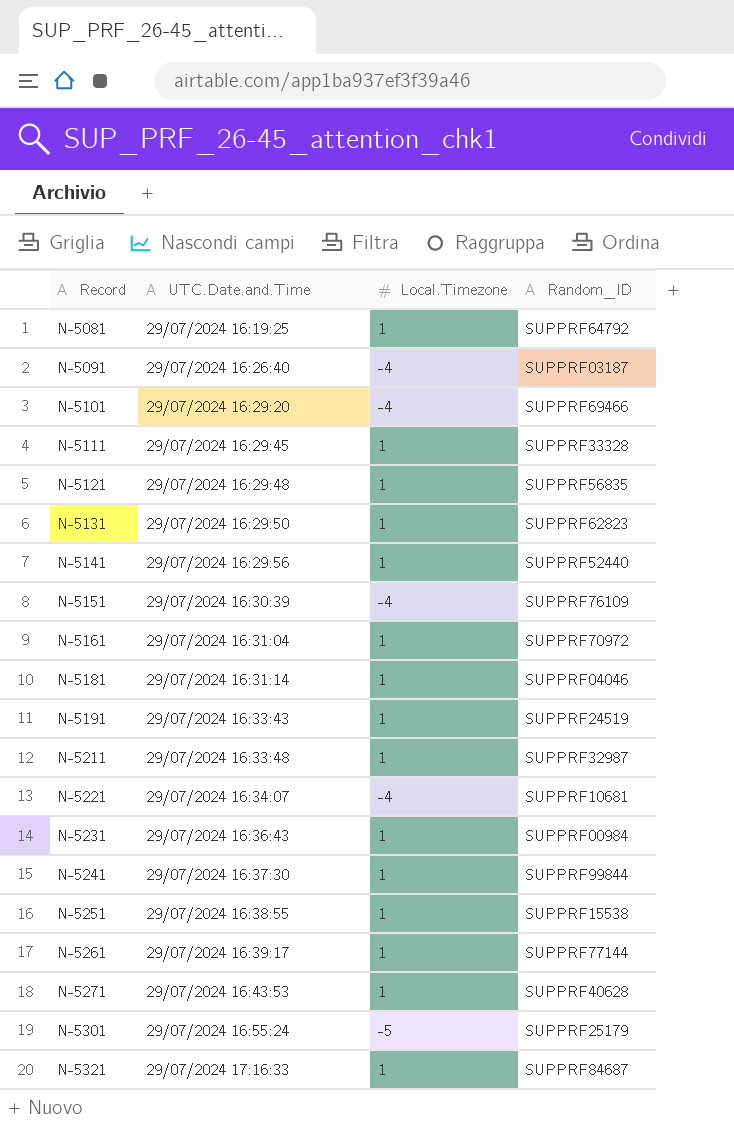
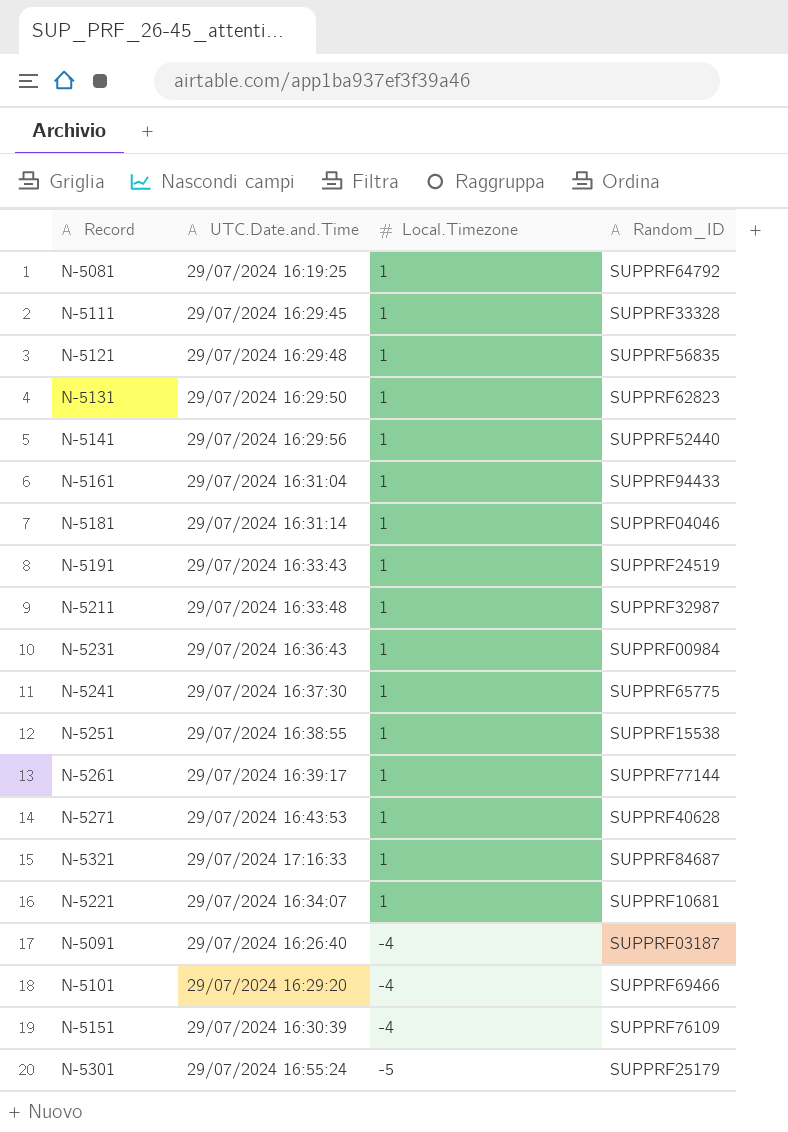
row order: Record ascending -> Local.Timezone descending
N-5161 | Random_ID: SUPPRF70972 -> SUPPRF94433
N-5241 | Random_ID: SUPPRF99844 -> SUPPRF65775
N-5221 | Local.Timezone: -4 -> 1

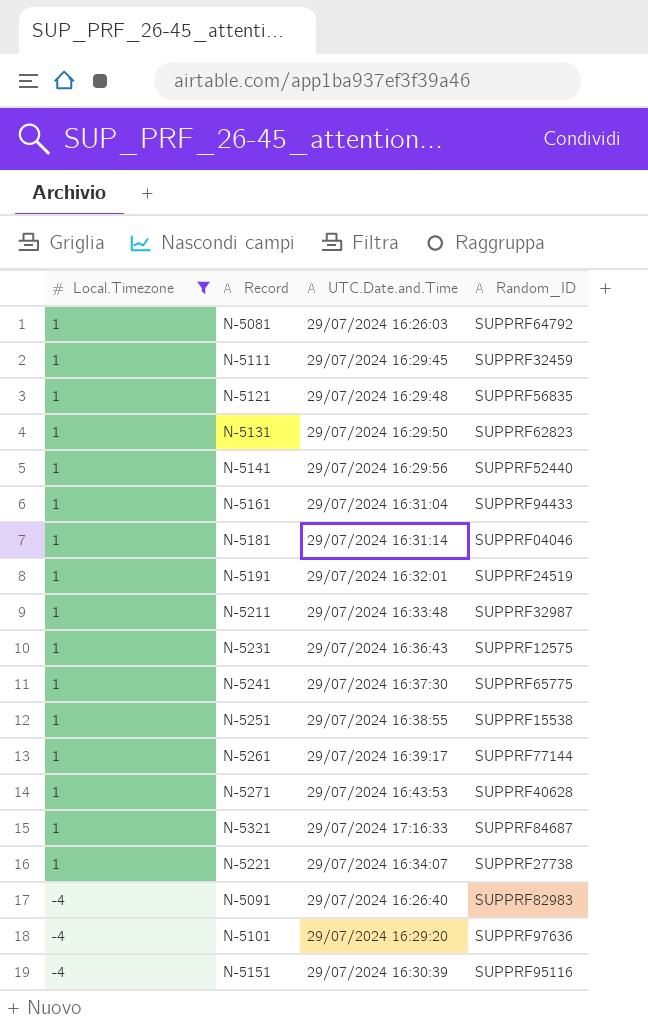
filter: none -> Local.Timezone != -5
column Local.Timezone | position: 3 -> 1
N-5081 | UTC.Date.and.Time: 29/07/2024 16:19:25 -> 29/07/2024 16:26:03
N-5111 | Random_ID: SUPPRF33328 -> SUPPRF32459
N-5191 | UTC.Date.and.Time: 29/07/2024 16:33:43 -> 29/07/2024 16:32:01
N-5231 | Random_ID: SUPPRF00984 -> SUPPRF12575
N-5221 | Random_ID: SUPPRF10681 -> SUPPRF27738
N-5091 | Random_ID: SUPPRF03187 -> SUPPRF82983
N-5101 | Random_ID: SUPPRF69466 -> SUPPRF97636
N-5151 | Random_ID: SUPPRF76109 -> SUPPRF95116

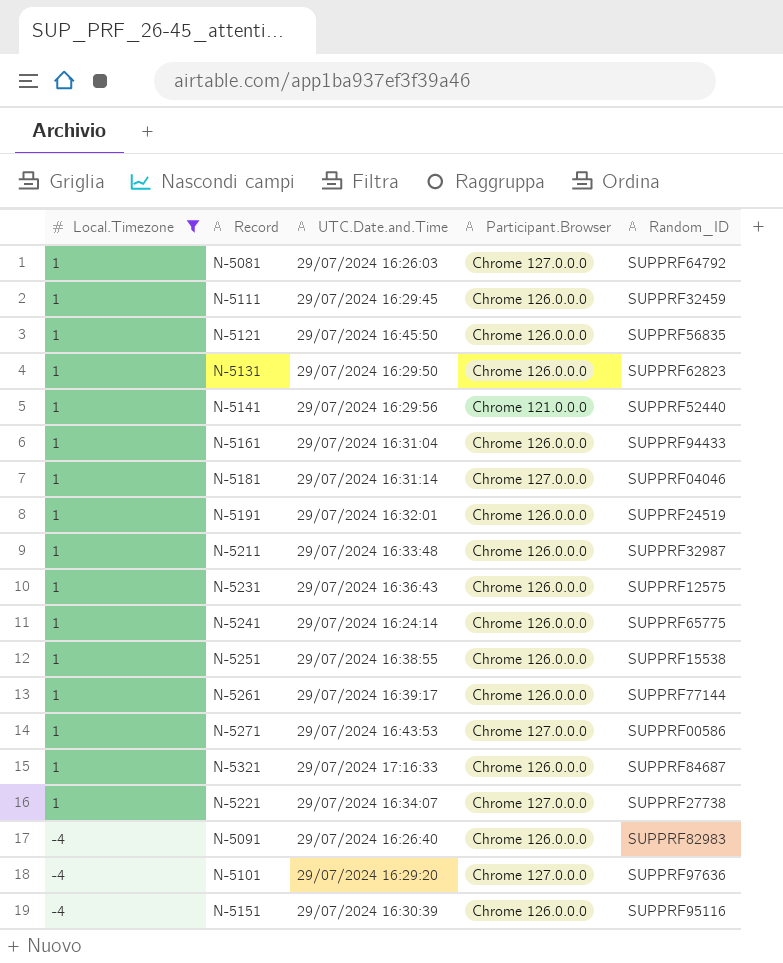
column Participant.Browser | position: none -> 4
N-5121 | UTC.Date.and.Time: 29/07/2024 16:29:48 -> 29/07/2024 16:45:50
N-5241 | UTC.Date.and.Time: 29/07/2024 16:37:30 -> 29/07/2024 16:24:14
N-5271 | Random_ID: SUPPRF40628 -> SUPPRF00586

